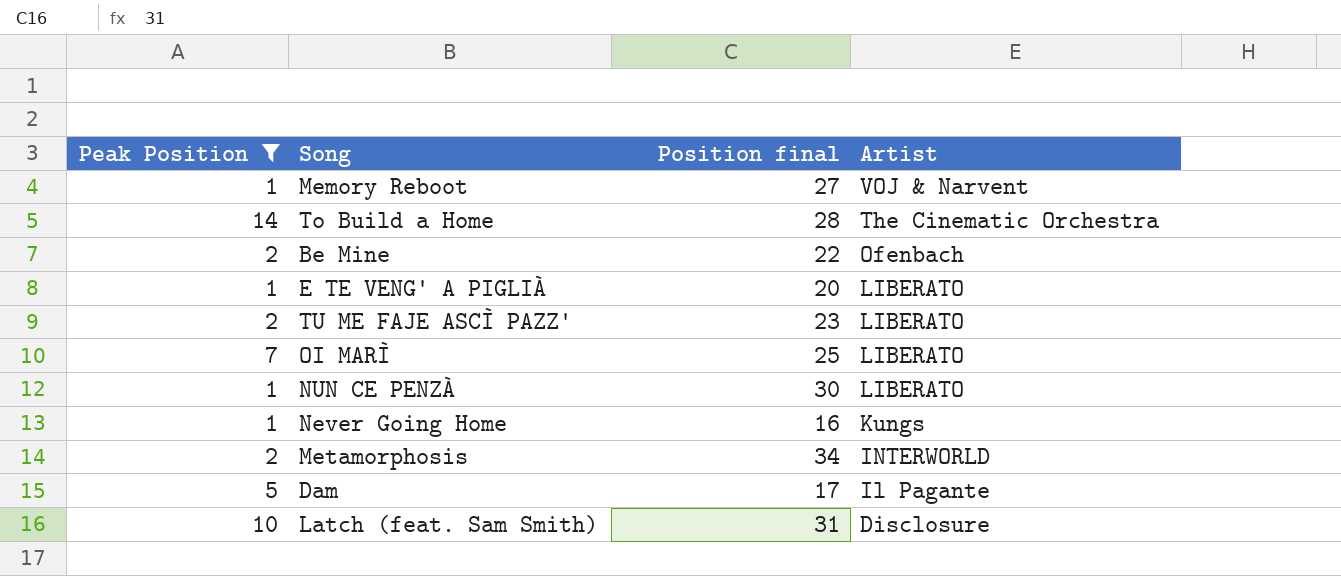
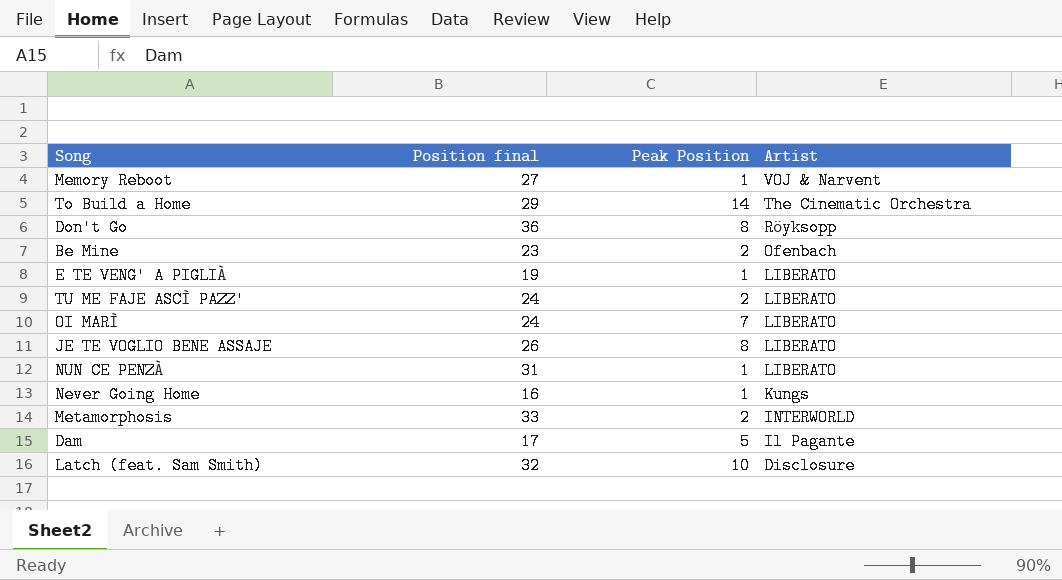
filter: Peak Position != 8 -> none
column Peak Position | position: 1 -> 3
To Build a Home | Position final: 28 -> 29
Be Mine | Position final: 22 -> 23
E TE VENG' A PIGLIÀ | Position final: 20 -> 19
TU ME FAJE ASCÌ PAZZ' | Position final: 23 -> 24
OI MARÌ | Position final: 25 -> 24
NUN CE PENZÀ | Position final: 30 -> 31
Metamorphosis | Position final: 34 -> 33
Latch (feat. Sam Smith) | Position final: 31 -> 32

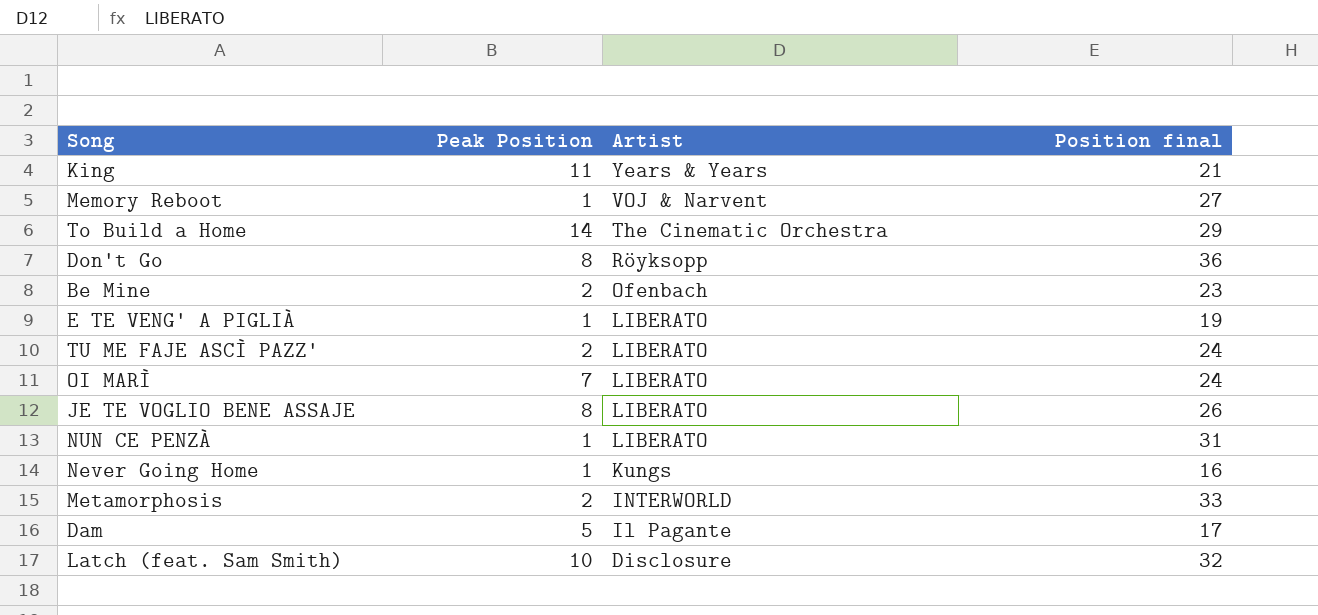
column Position final | position: 2 -> 4
row King: none -> 11 | Years & Years | 21

